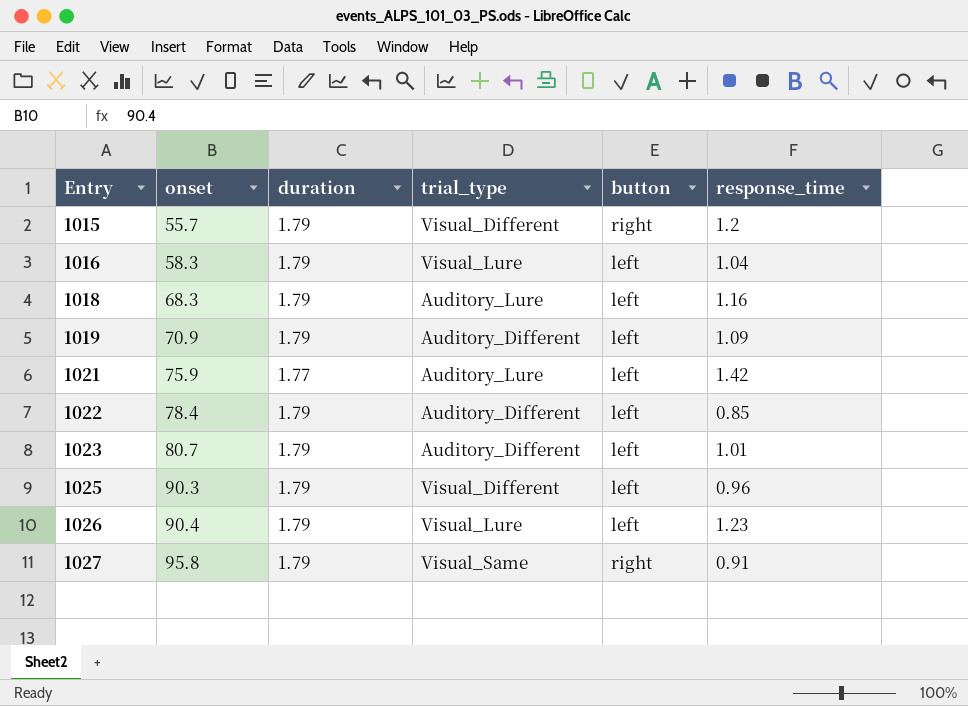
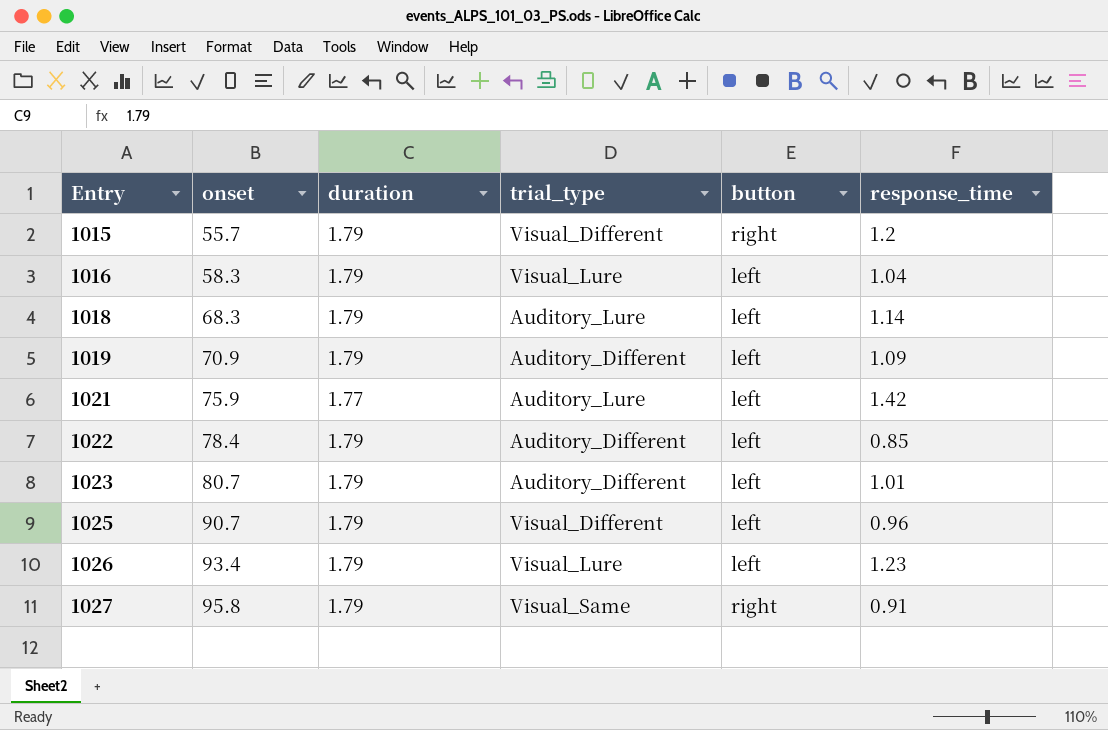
1018 | response_time: 1.16 -> 1.14
1025 | onset: 90.3 -> 90.7
1026 | onset: 90.4 -> 93.4

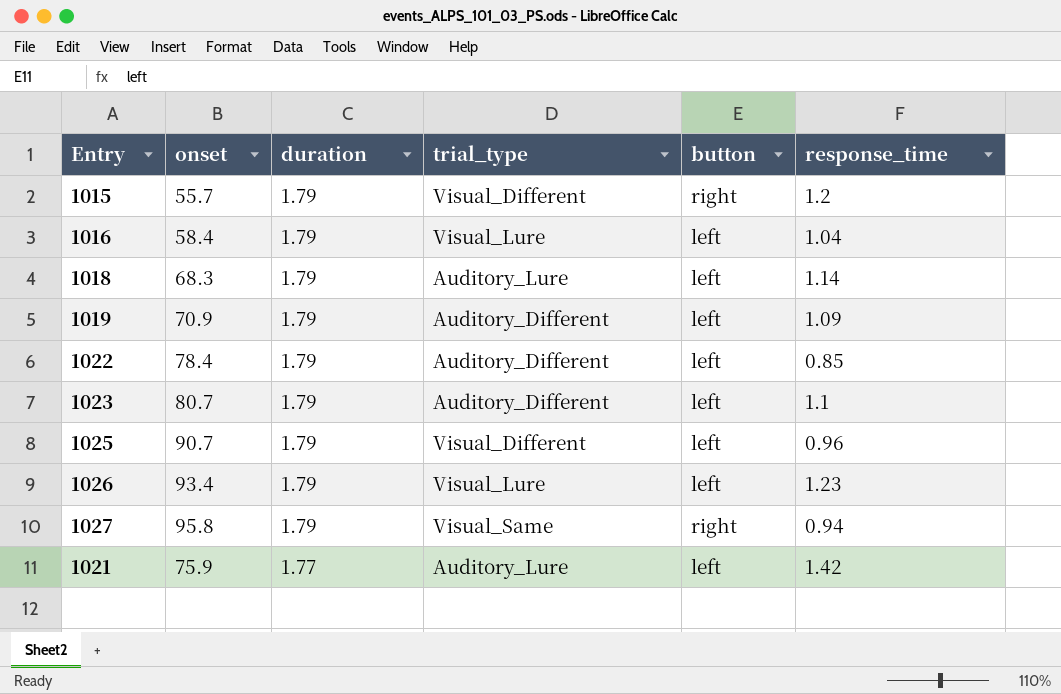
row order: Entry ascending -> duration descending
1016 | onset: 58.3 -> 58.4
1023 | response_time: 1.01 -> 1.1
1027 | response_time: 0.91 -> 0.94

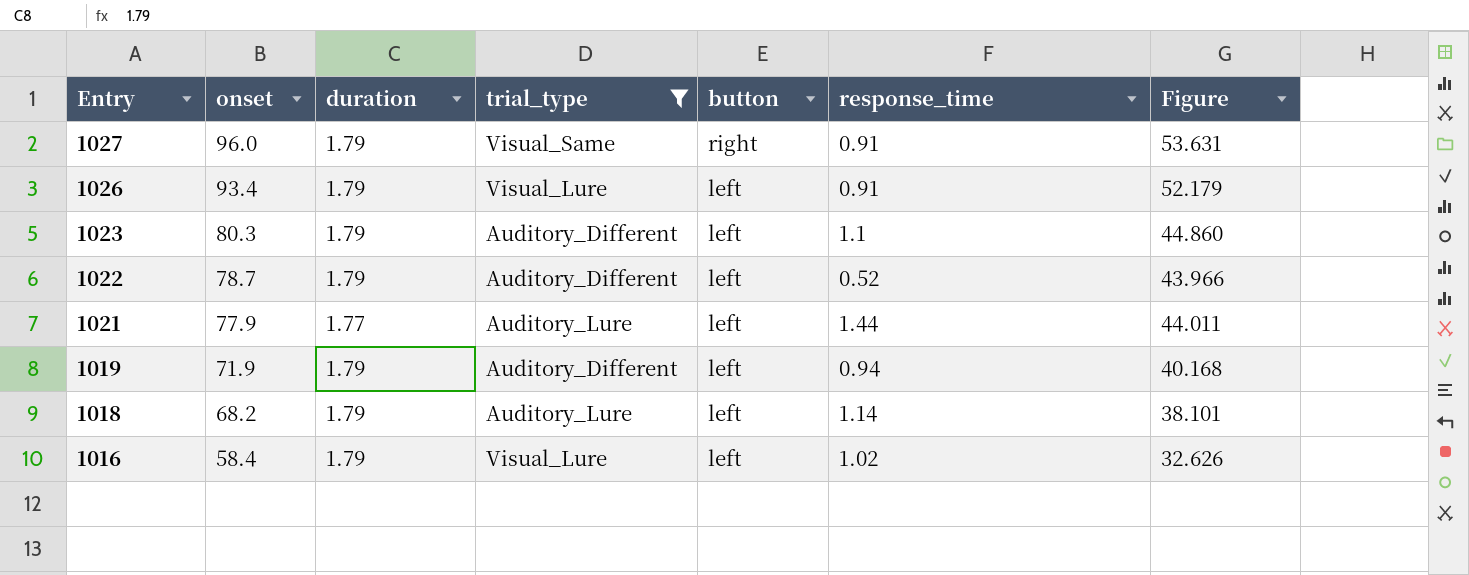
filter: none -> trial_type != Visual_Different
row order: duration descending -> Entry descending
column Figure | formula: none -> [onset] / [duration]
1027 | onset: 95.8 -> 96.0
1027 | response_time: 0.94 -> 0.91
1026 | response_time: 1.23 -> 0.91
1023 | onset: 80.7 -> 80.3
1022 | onset: 78.4 -> 78.7
1022 | response_time: 0.85 -> 0.52
1021 | onset: 75.9 -> 77.9
1021 | response_time: 1.42 -> 1.44
1019 | onset: 70.9 -> 71.9
1019 | response_time: 1.09 -> 0.94
1018 | onset: 68.3 -> 68.2
1016 | response_time: 1.04 -> 1.02

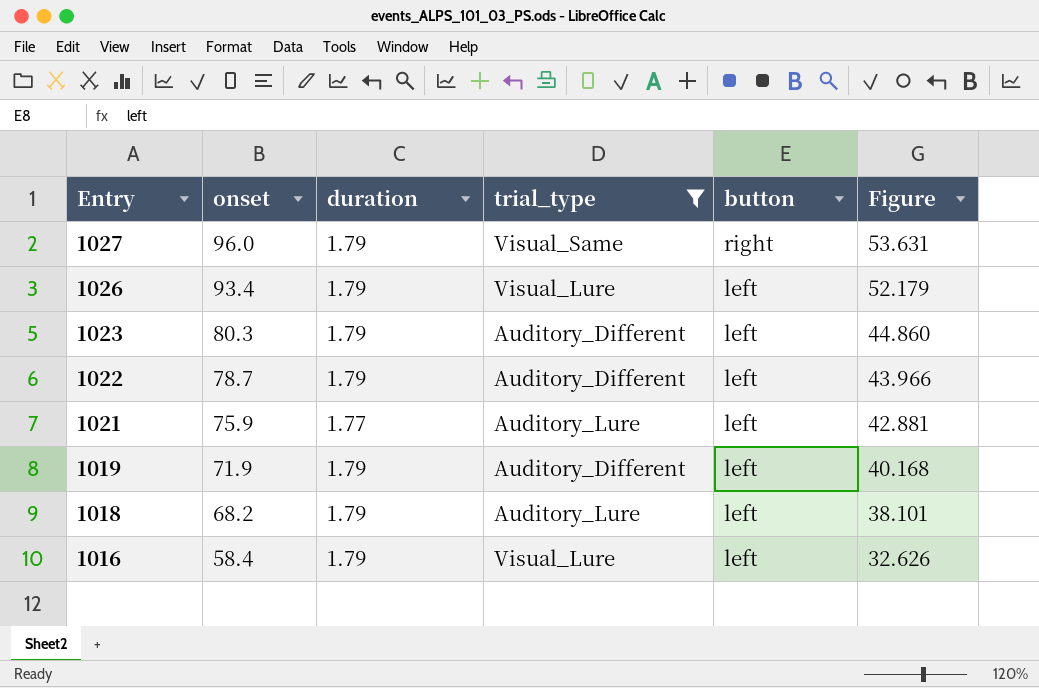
column response_time | position: 6 -> none
1021 | onset: 77.9 -> 75.9
1021 | Figure: 44.011 -> 42.881

